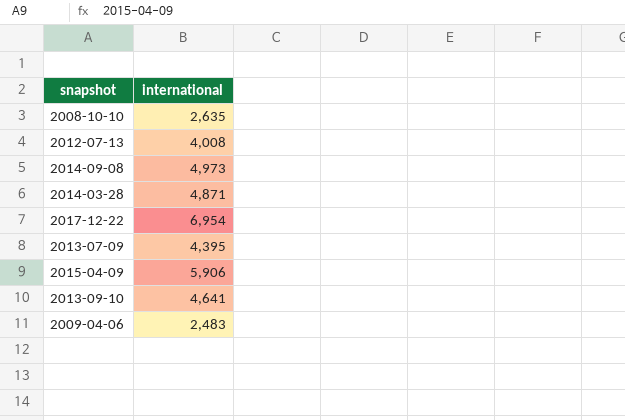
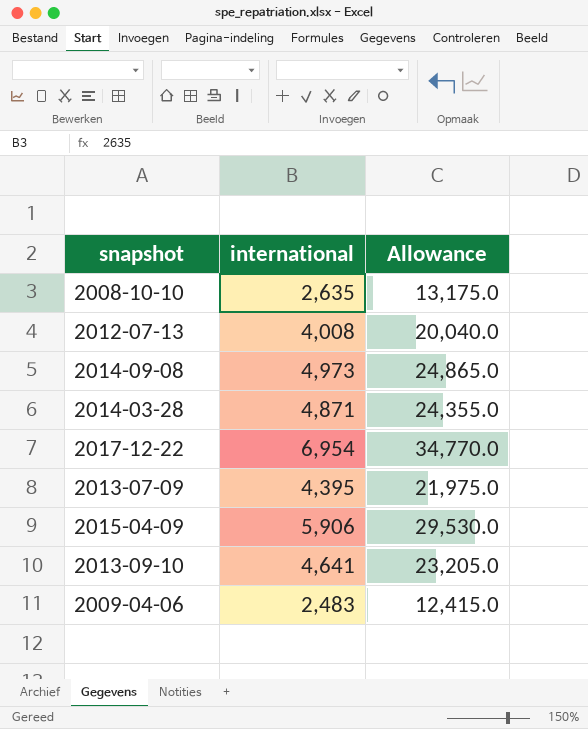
column Allowance | formula: none -> [international] * 5

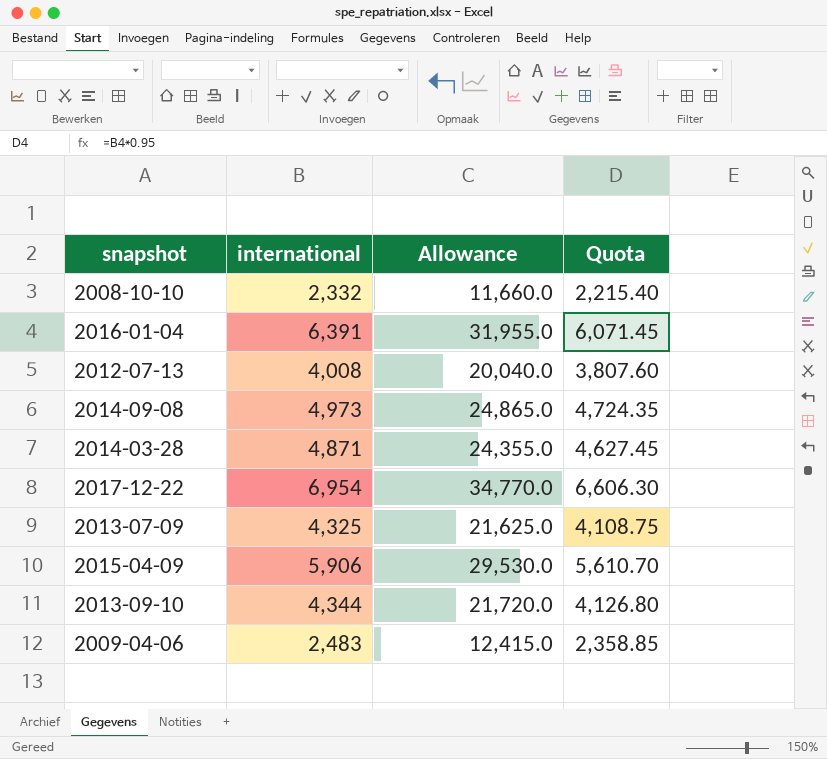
column Quota | formula: none -> [international] * 0.95
2008-10-10 | international: 2,635 -> 2,332
2008-10-10 | Allowance: 13,175.0 -> 11,660.0
row 2016-01-04: none -> 6,391 | 31,955.0 | 6,071.45
2013-07-09 | international: 4,395 -> 4,325
2013-07-09 | Allowance: 21,975.0 -> 21,625.0
2013-09-10 | international: 4,641 -> 4,344
2013-09-10 | Allowance: 23,205.0 -> 21,720.0

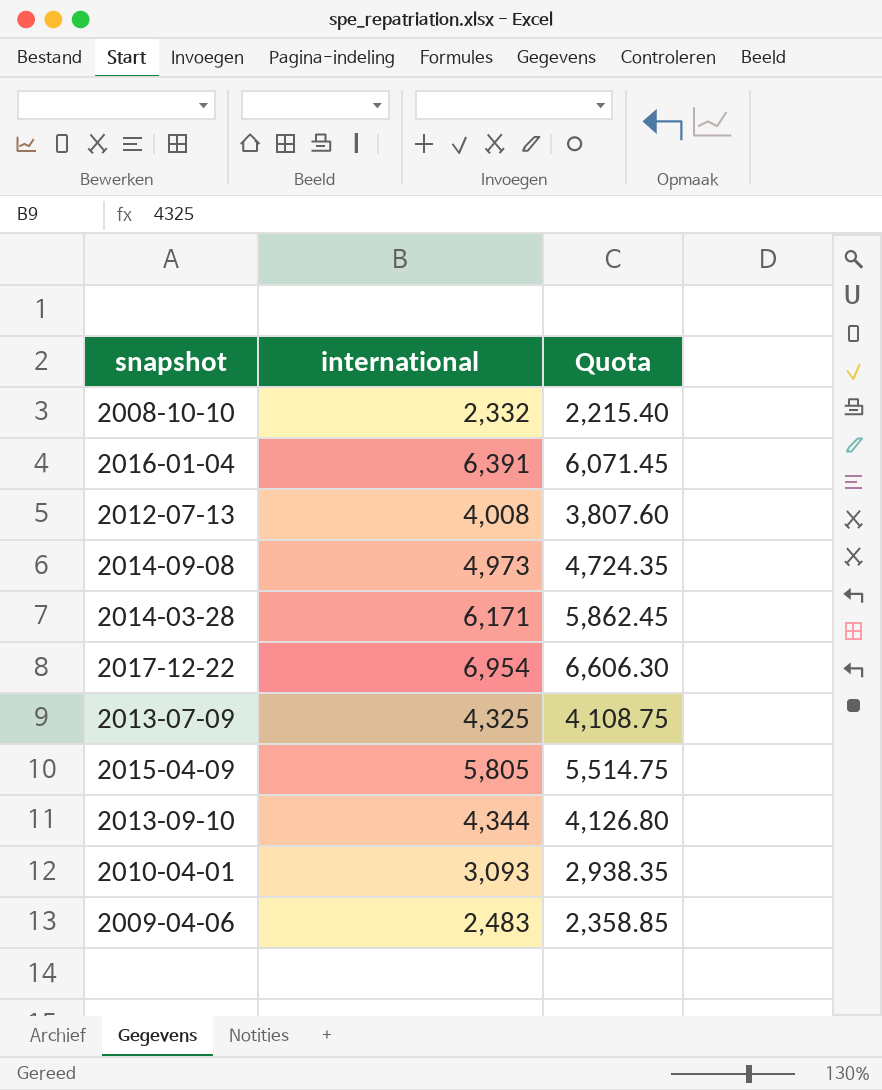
column Allowance | formula: [international] * 5 -> none
2014-03-28 | international: 4,871 -> 6,171
2014-03-28 | Quota: 4,627.45 -> 5,862.45
2015-04-09 | international: 5,906 -> 5,805
2015-04-09 | Quota: 5,610.70 -> 5,514.75
row 2010-04-01: none -> 3,093 | 2,938.35

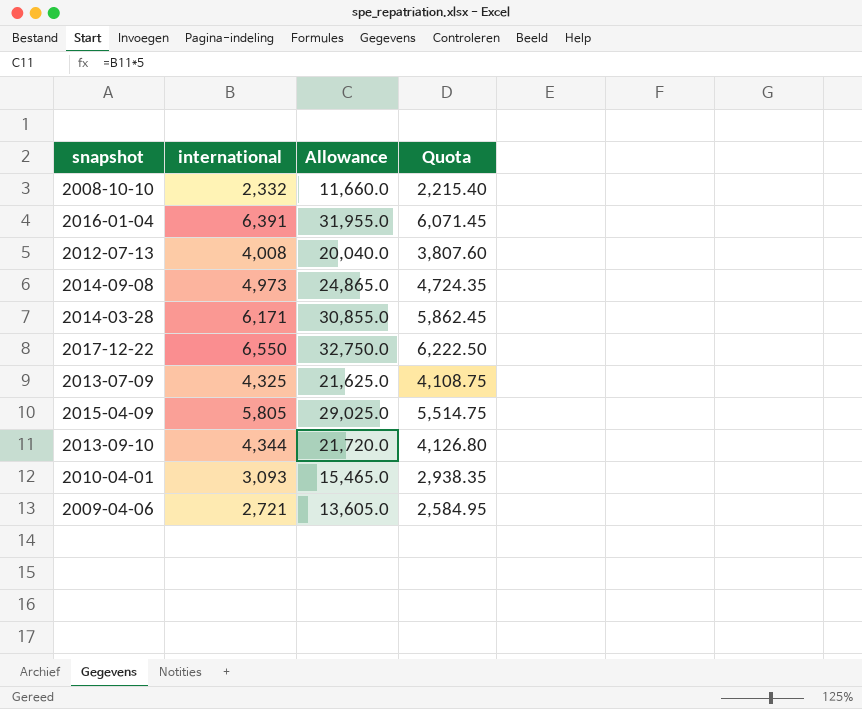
column Allowance | formula: none -> [international] * 5
2017-12-22 | international: 6,954 -> 6,550
2017-12-22 | Quota: 6,606.30 -> 6,222.50
2009-04-06 | international: 2,483 -> 2,721
2009-04-06 | Quota: 2,358.85 -> 2,584.95

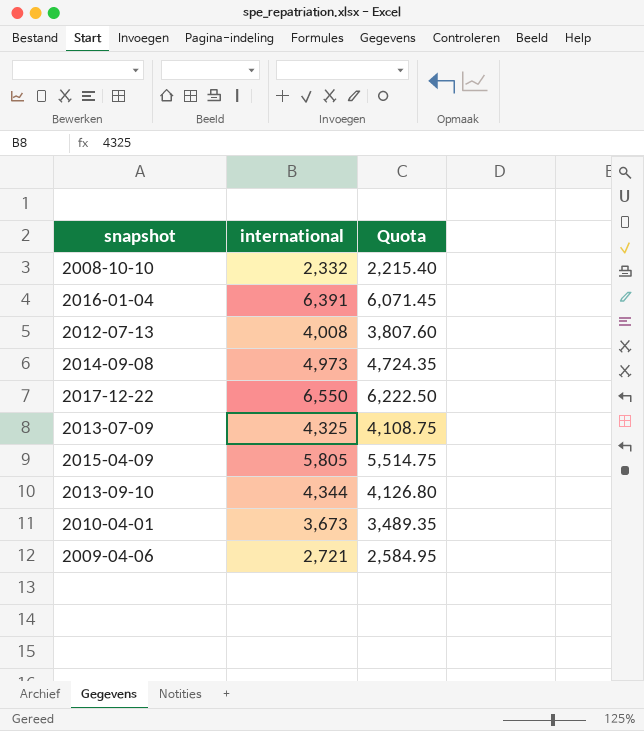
column Allowance | formula: [international] * 5 -> none
row 2014-03-28: 6,171 | 30,855.0 | 5,862.45 -> none
2010-04-01 | international: 3,093 -> 3,673
2010-04-01 | Quota: 2,938.35 -> 3,489.35

